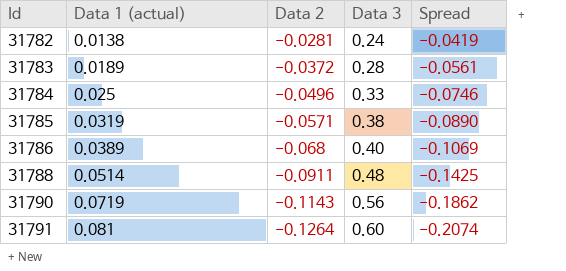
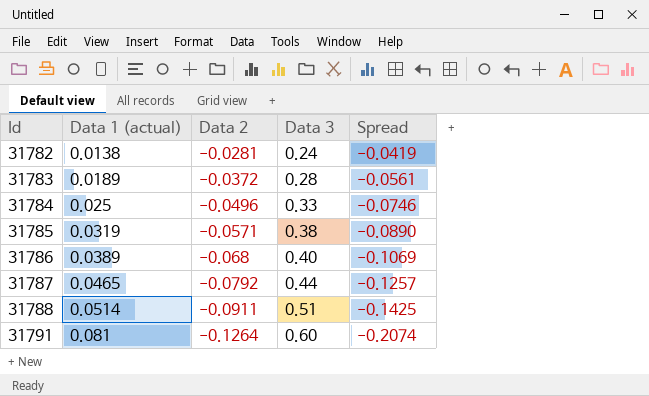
row 31790: 0.0719 | -0.1143 | 0.56 | -0.1862 -> none
row 31787: none -> 0.0465 | -0.0792 | 0.44 | -0.1257
31788 | Data 3: 0.48 -> 0.51

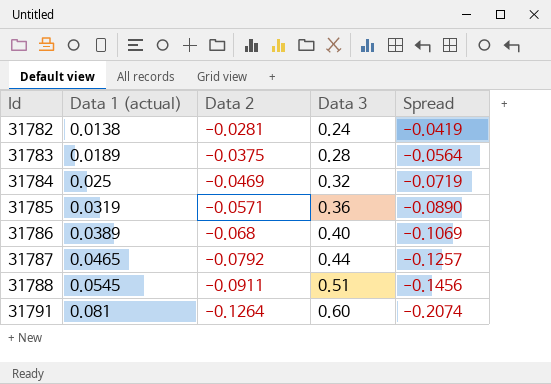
31783 | Data 2: -0.0372 -> -0.0375
31783 | Spread: -0.0561 -> -0.0564
31784 | Data 2: -0.0496 -> -0.0469
31784 | Data 3: 0.33 -> 0.32
31784 | Spread: -0.0746 -> -0.0719
31785 | Data 3: 0.38 -> 0.36
31788 | Data 1 (actual): 0.0514 -> 0.0545
31788 | Spread: -0.1425 -> -0.1456

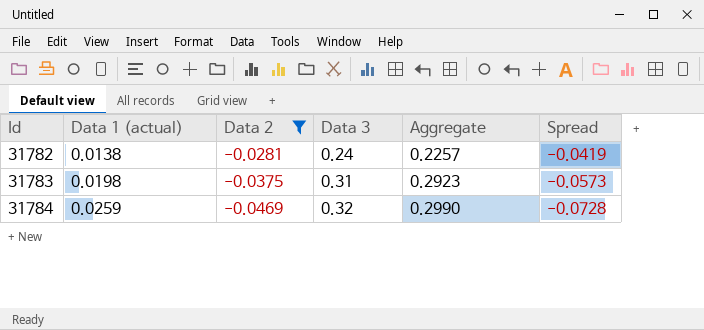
filter: none -> Data 2 >= -0.0469
column Aggregate | formula: none -> [Data 1 (actual)] + [Data 2] + [Data 3]
31783 | Data 1 (actual): 0.0189 -> 0.0198
31783 | Data 3: 0.28 -> 0.31
31783 | Spread: -0.0564 -> -0.0573
31784 | Data 1 (actual): 0.025 -> 0.0259
31784 | Spread: -0.0719 -> -0.0728

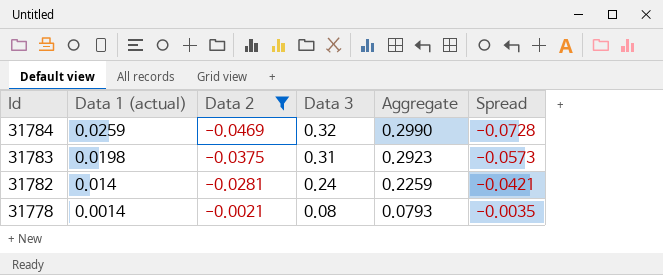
row order: Id ascending -> Id descending
31782 | Data 1 (actual): 0.0138 -> 0.014
31782 | Aggregate: 0.2257 -> 0.2259
31782 | Spread: -0.0419 -> -0.0421
row 31778: none -> 0.0014 | -0.0021 | 0.08 | 0.0793 | -0.0035

